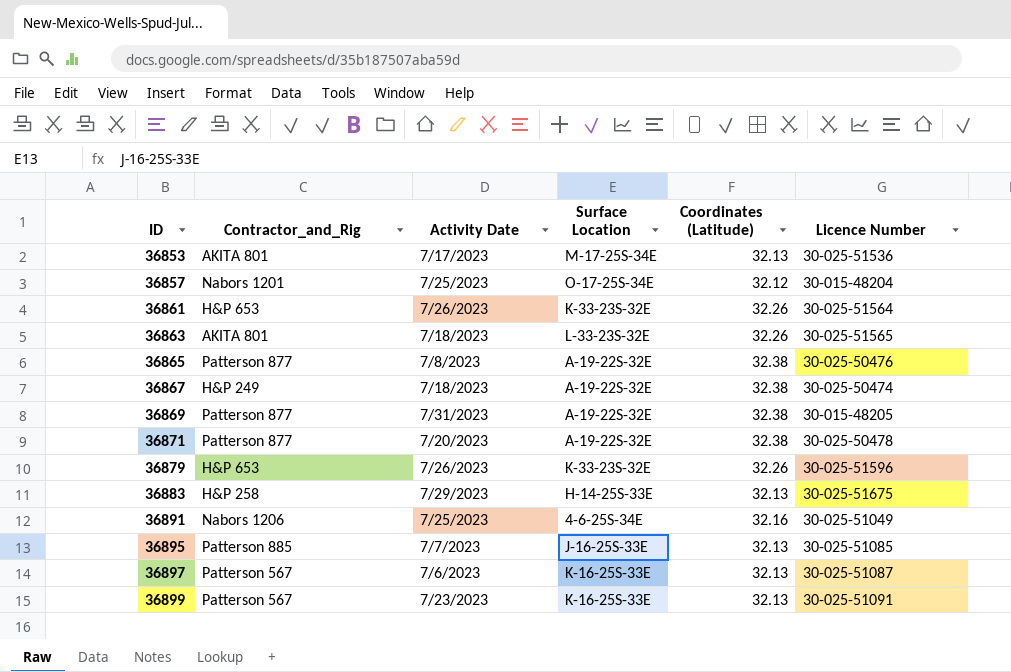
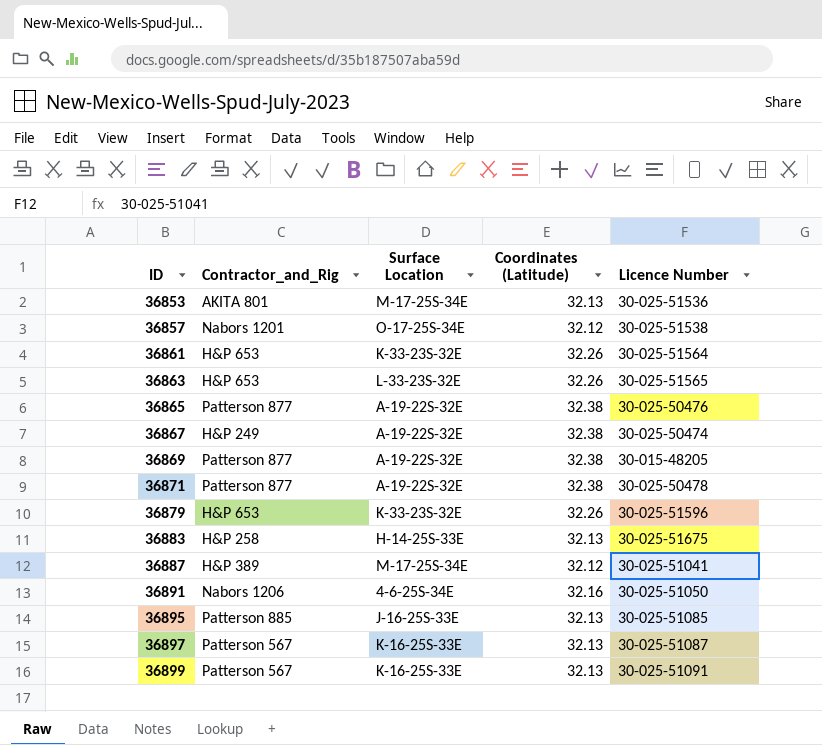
column Activity Date | position: 3 -> none
36857 | Licence Number: 30-015-48204 -> 30-025-51538
36863 | Contractor_and_Rig: AKITA 801 -> H&P 653
row 36887: none -> H&P 389 | M-17-25S-34E | 32.12 | 30-025-51041
36891 | Licence Number: 30-025-51049 -> 30-025-51050

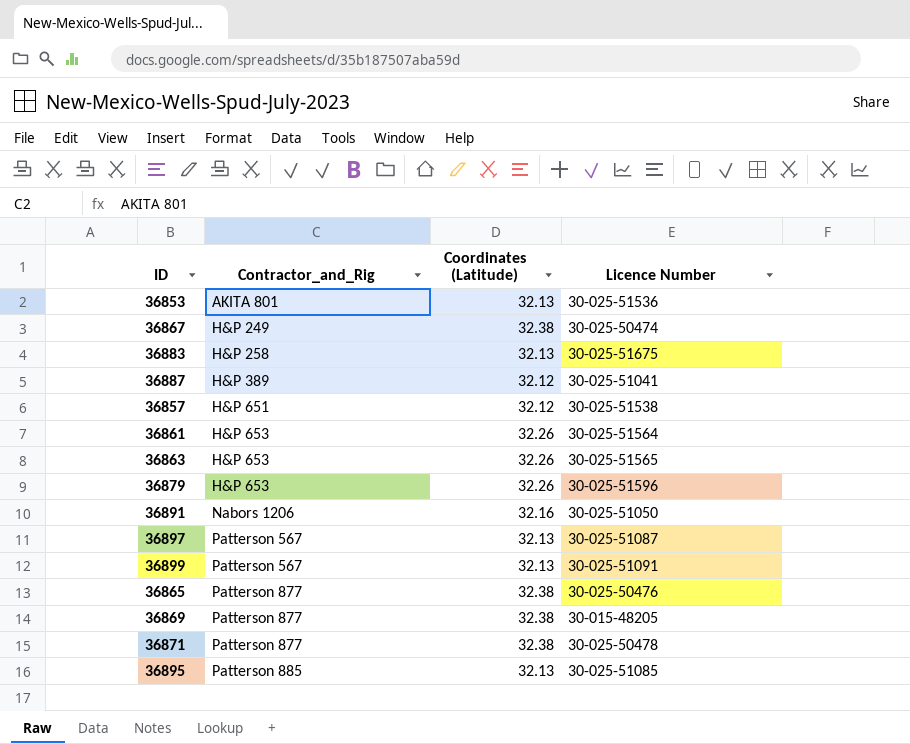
row order: ID ascending -> Contractor_and_Rig ascending
column Surface Location | position: 3 -> none
36857 | Contractor_and_Rig: Nabors 1201 -> H&P 651

